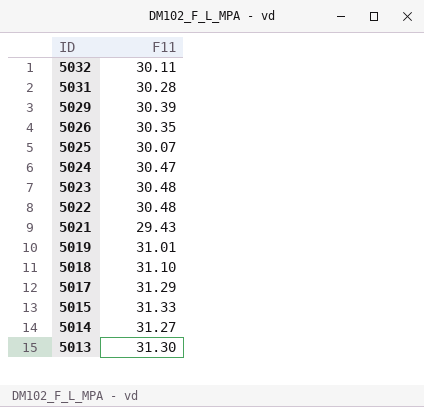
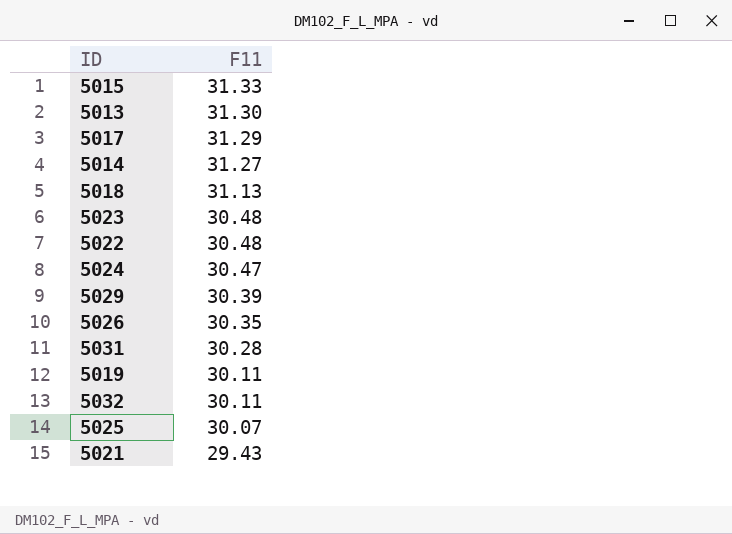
row order: ID descending -> F11 descending
5018 | F11: 31.10 -> 31.13
5019 | F11: 31.01 -> 30.11

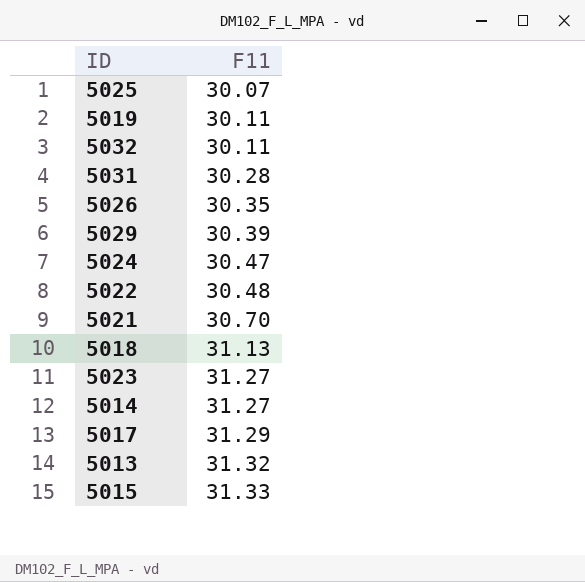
row order: F11 descending -> F11 ascending
5021 | F11: 29.43 -> 30.70
5023 | F11: 30.48 -> 31.27
5013 | F11: 31.30 -> 31.32

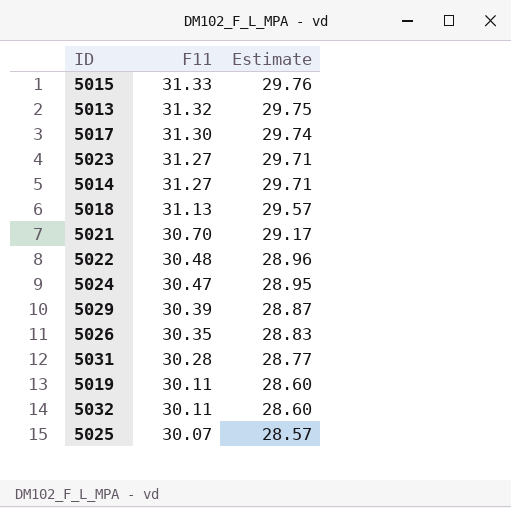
row order: F11 ascending -> F11 descending
column Estimate | formula: none -> [F11] * 0.95
5017 | F11: 31.29 -> 31.30

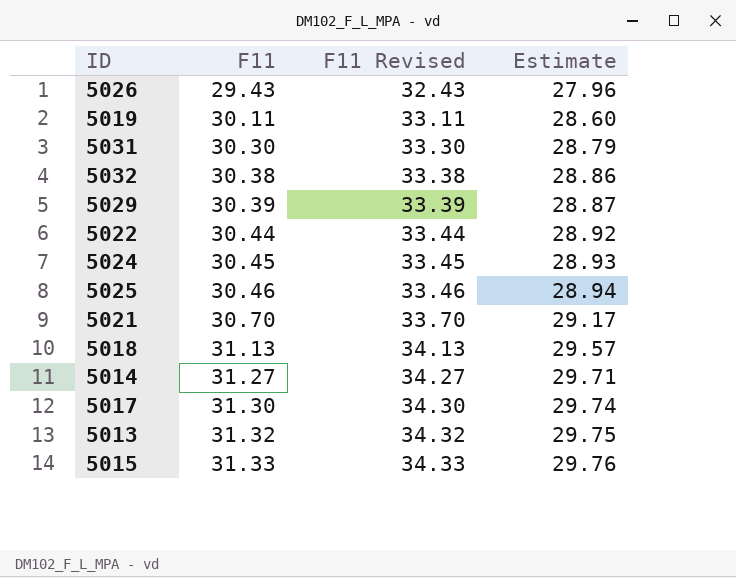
row order: F11 descending -> F11 ascending
column F11 Revised | formula: none -> [F11] + 3
row 5023: 31.27 | 29.71 -> none
5026 | F11: 30.35 -> 29.43
5026 | Estimate: 28.83 -> 27.96
5031 | F11: 30.28 -> 30.30
5031 | Estimate: 28.77 -> 28.79
5032 | F11: 30.11 -> 30.38
5032 | Estimate: 28.60 -> 28.86
5022 | F11: 30.48 -> 30.44
5022 | Estimate: 28.96 -> 28.92
5024 | F11: 30.47 -> 30.45
5024 | Estimate: 28.95 -> 28.93
5025 | F11: 30.07 -> 30.46
5025 | Estimate: 28.57 -> 28.94

